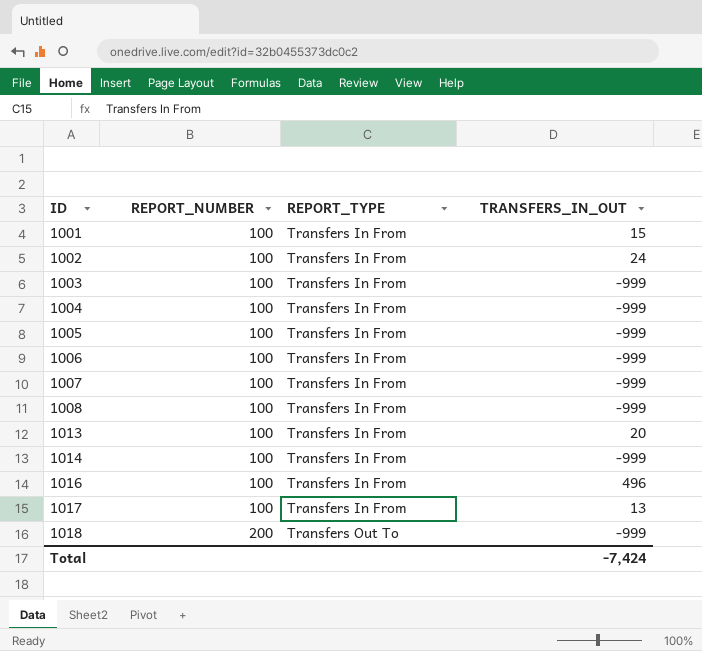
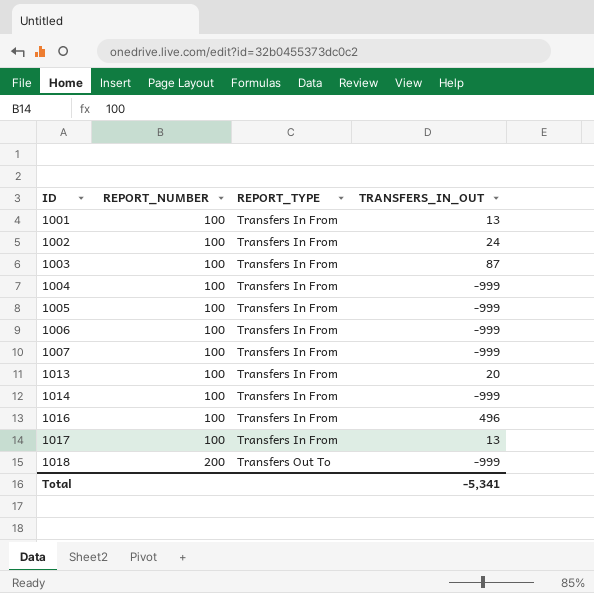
row 1008: 100 | Transfers In From | -999 -> none
1001 | TRANSFERS_IN_OUT: 15 -> 13
1003 | TRANSFERS_IN_OUT: -999 -> 87
Total | TRANSFERS_IN_OUT: -7,424 -> -5,341

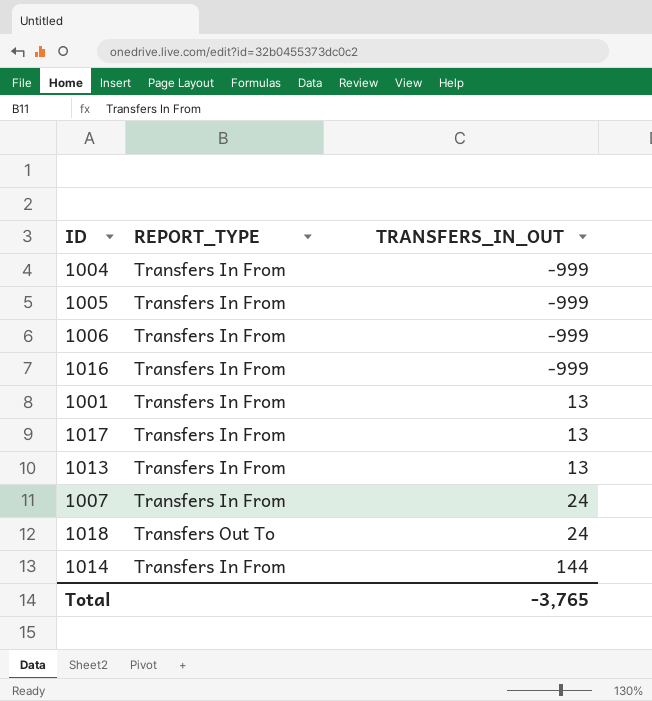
row order: ID ascending -> TRANSFERS_IN_OUT ascending
column REPORT_NUMBER | position: 2 -> none
row 1002: 100 | Transfers In From | 24 -> none
row 1003: 100 | Transfers In From | 87 -> none
1016 | TRANSFERS_IN_OUT: 496 -> -999
1013 | TRANSFERS_IN_OUT: 20 -> 13
1007 | TRANSFERS_IN_OUT: -999 -> 24
1018 | TRANSFERS_IN_OUT: -999 -> 24
1014 | TRANSFERS_IN_OUT: -999 -> 144
Total | TRANSFERS_IN_OUT: -5,341 -> -3,765

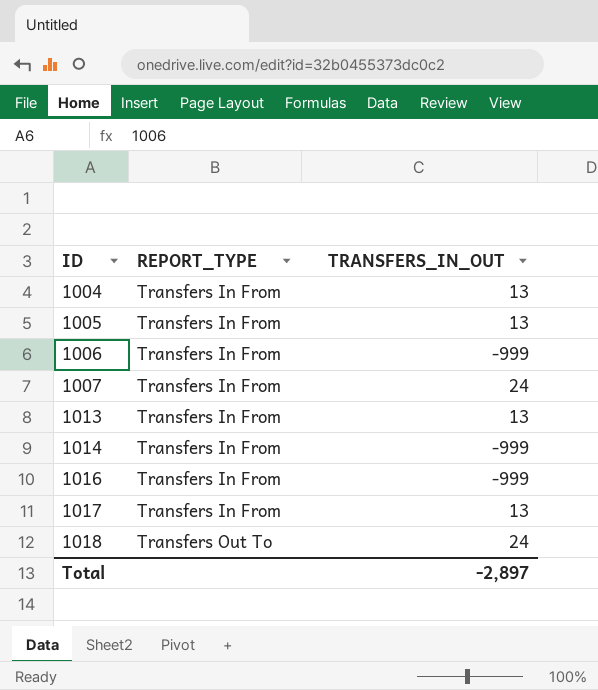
row order: TRANSFERS_IN_OUT ascending -> ID ascending
row 1001: Transfers In From | 13 -> none
1004 | TRANSFERS_IN_OUT: -999 -> 13
1005 | TRANSFERS_IN_OUT: -999 -> 13
1014 | TRANSFERS_IN_OUT: 144 -> -999
Total | TRANSFERS_IN_OUT: -3,765 -> -2,897

